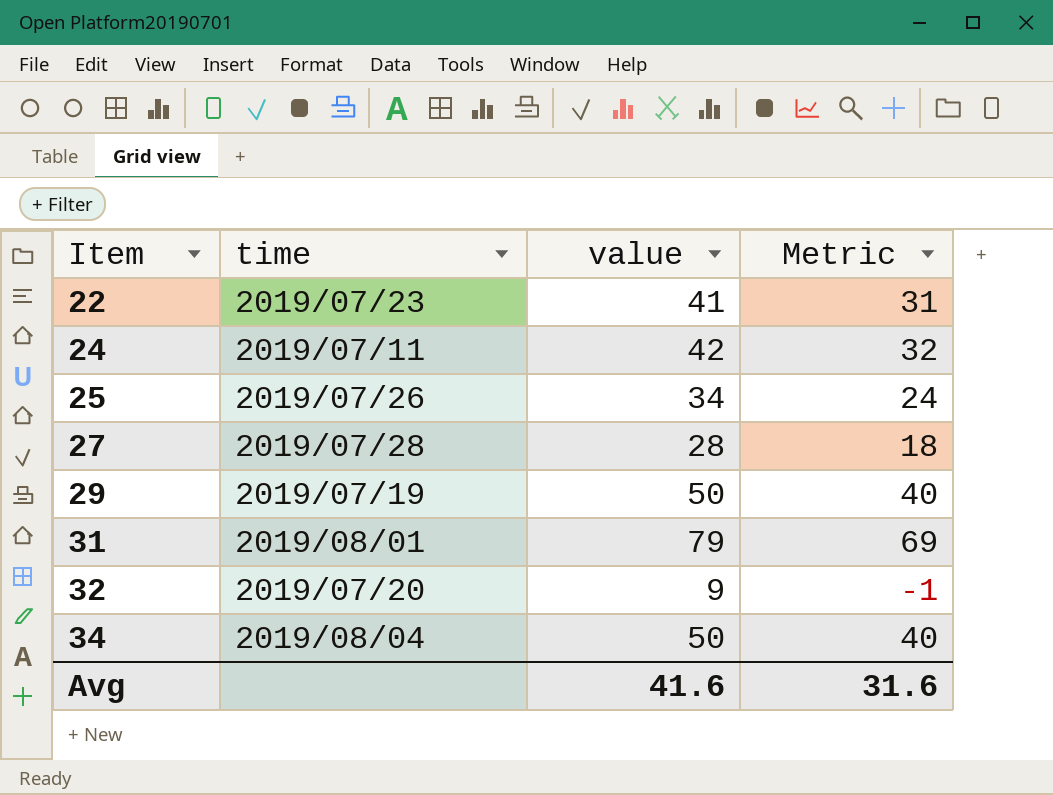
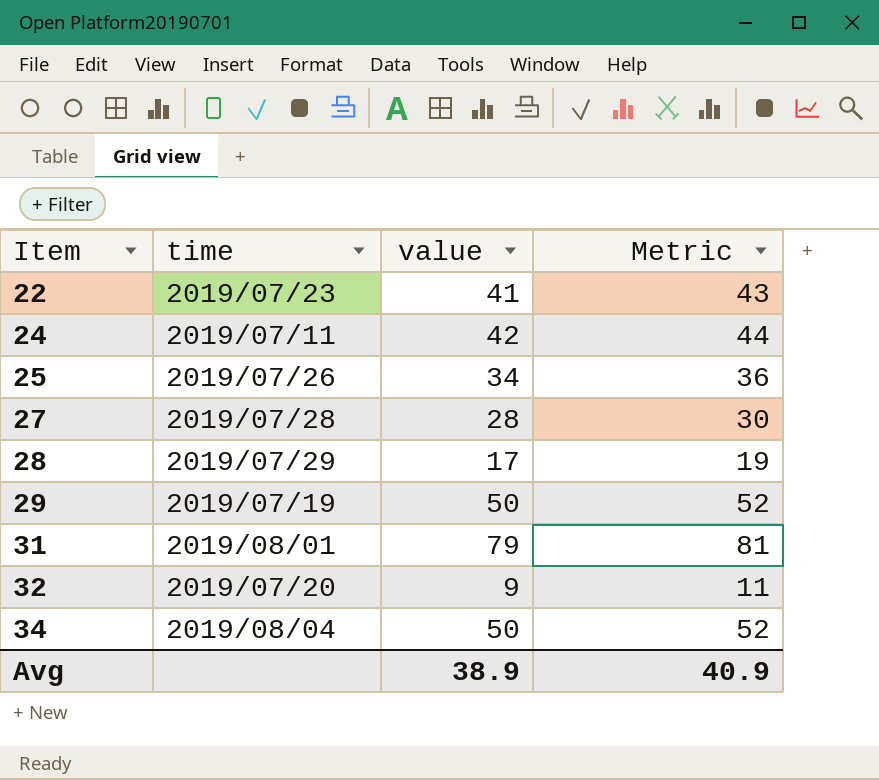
column Metric | formula: [value] - 10 -> [value] + 2
row 28: none -> 2019/07/29 | 17 | 19
Avg | value: 41.6 -> 38.9
Avg | Metric: 31.6 -> 40.9

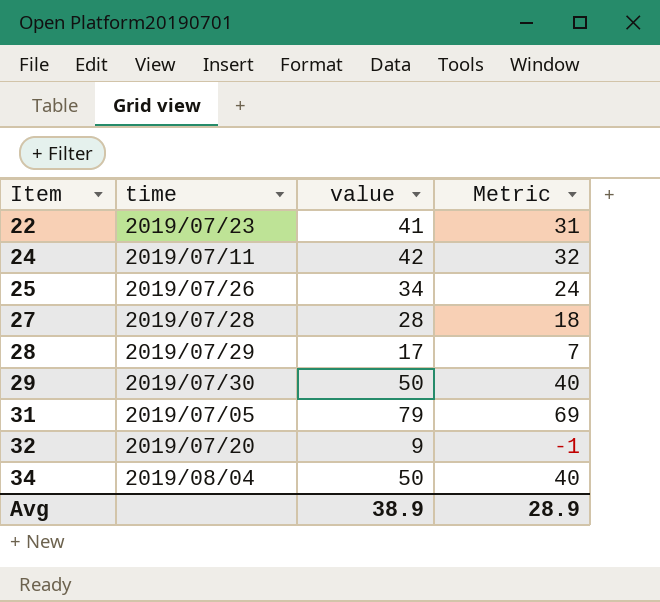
column Metric | formula: [value] + 2 -> [value] - 10
29 | time: 2019/07/19 -> 2019/07/30
31 | time: 2019/08/01 -> 2019/07/05
Avg | Metric: 40.9 -> 28.9

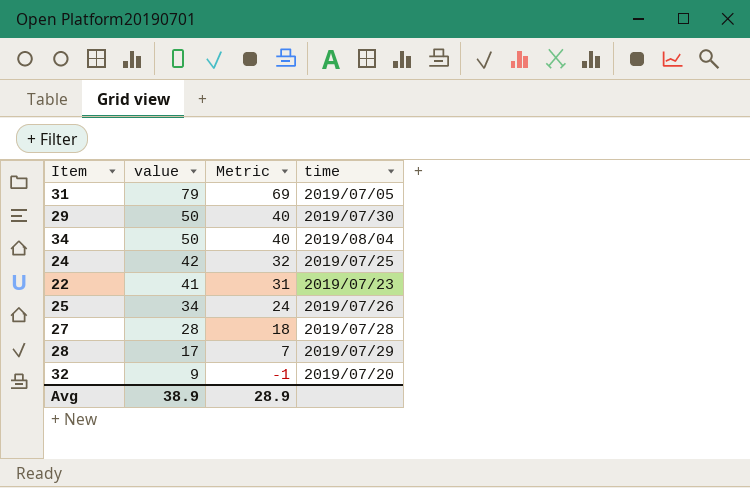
row order: Item ascending -> value descending
column time | position: 2 -> 4
24 | time: 2019/07/11 -> 2019/07/25

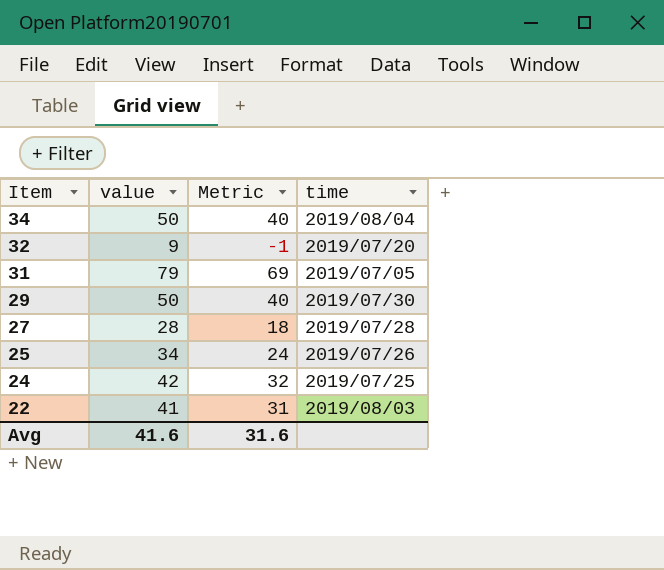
row order: value descending -> Item descending
row 28: 17 | 7 | 2019/07/29 -> none
22 | time: 2019/07/23 -> 2019/08/03
Avg | value: 38.9 -> 41.6
Avg | Metric: 28.9 -> 31.6

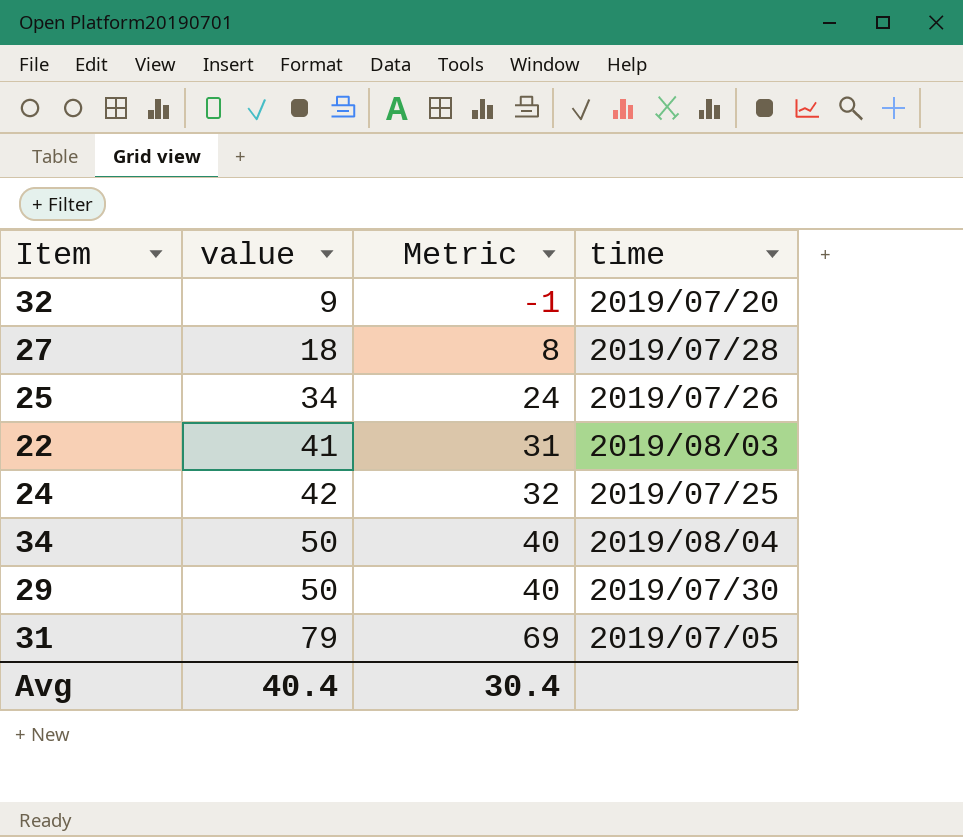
row order: Item descending -> value ascending
27 | value: 28 -> 18
27 | Metric: 18 -> 8
Avg | value: 41.6 -> 40.4
Avg | Metric: 31.6 -> 30.4

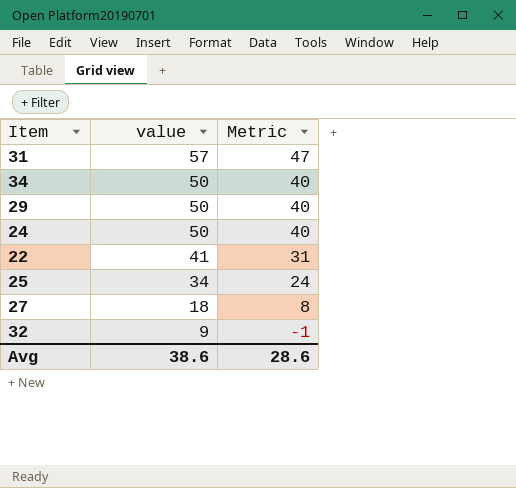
row order: value ascending -> value descending
column time | position: 4 -> none
31 | value: 79 -> 57
31 | Metric: 69 -> 47
24 | value: 42 -> 50
24 | Metric: 32 -> 40
Avg | value: 40.4 -> 38.6
Avg | Metric: 30.4 -> 28.6

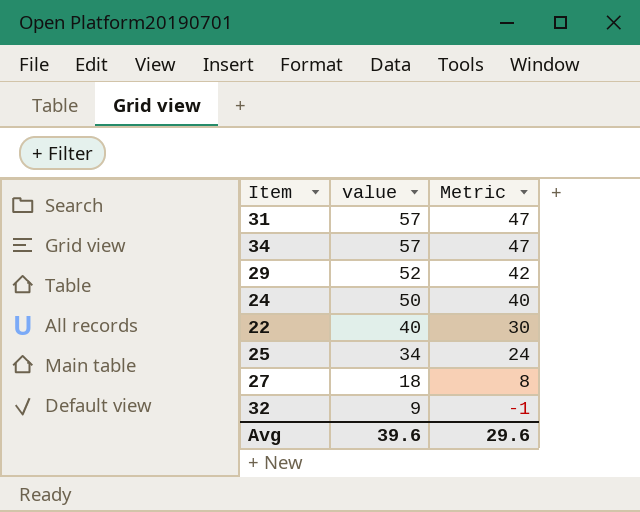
34 | value: 50 -> 57
34 | Metric: 40 -> 47
29 | value: 50 -> 52
29 | Metric: 40 -> 42
22 | value: 41 -> 40
22 | Metric: 31 -> 30
Avg | value: 38.6 -> 39.6
Avg | Metric: 28.6 -> 29.6

